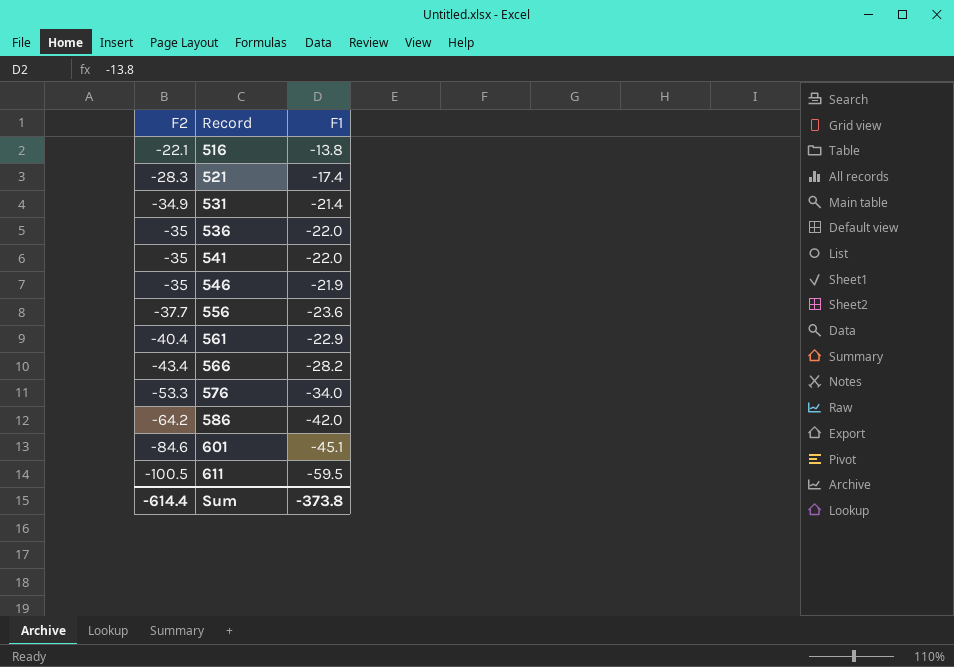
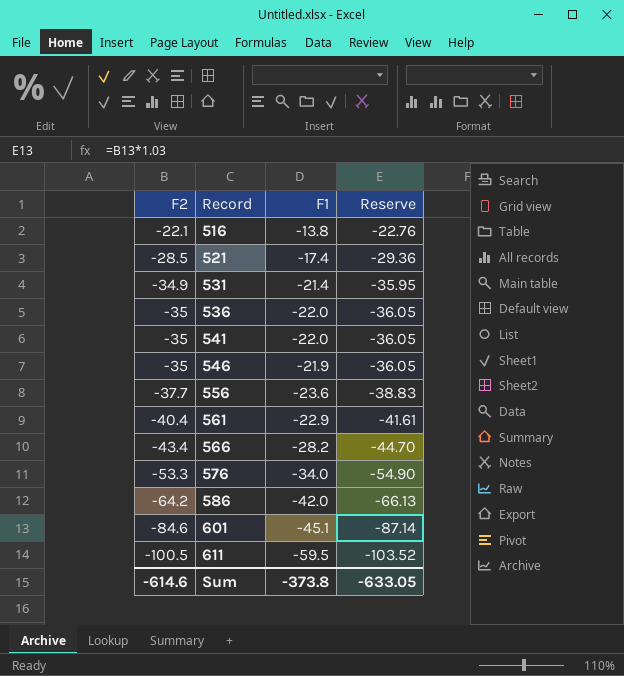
column Reserve | formula: none -> [F2] * 1.03
521 | F2: -28.3 -> -28.5
Sum | F2: -614.4 -> -614.6

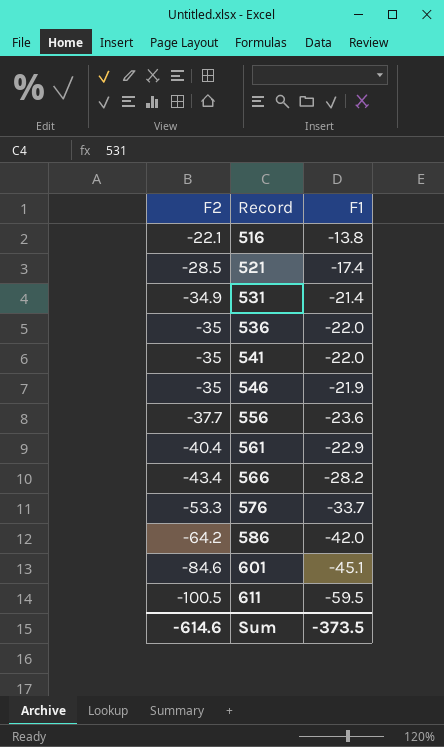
column Reserve | formula: [F2] * 1.03 -> none
576 | F1: -34.0 -> -33.7
Sum | F1: -373.8 -> -373.5

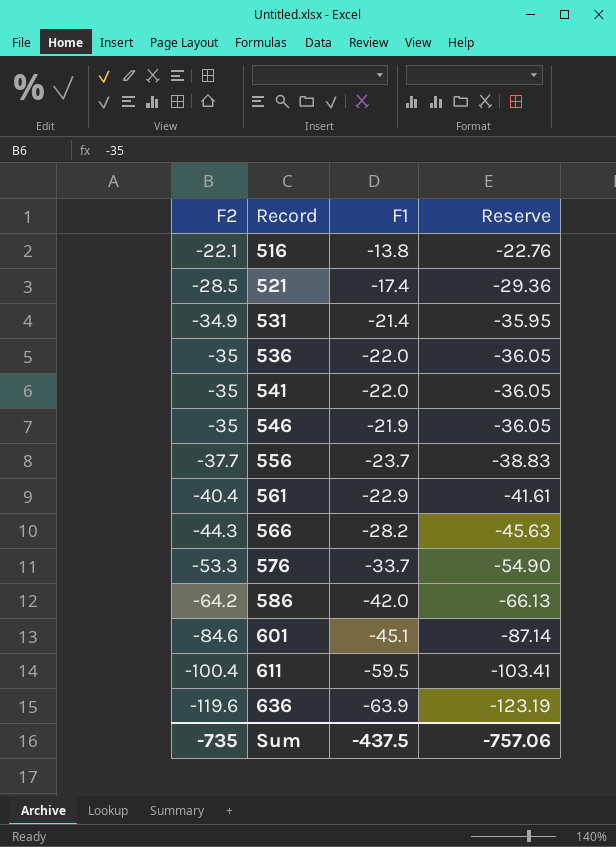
column Reserve | formula: none -> [F2] * 1.03
556 | F1: -23.6 -> -23.7
566 | F2: -43.4 -> -44.3
611 | F2: -100.5 -> -100.4
row 636: none -> -119.6 | -63.9 | -123.19
Sum | F2: -614.6 -> -735
Sum | F1: -373.5 -> -437.5

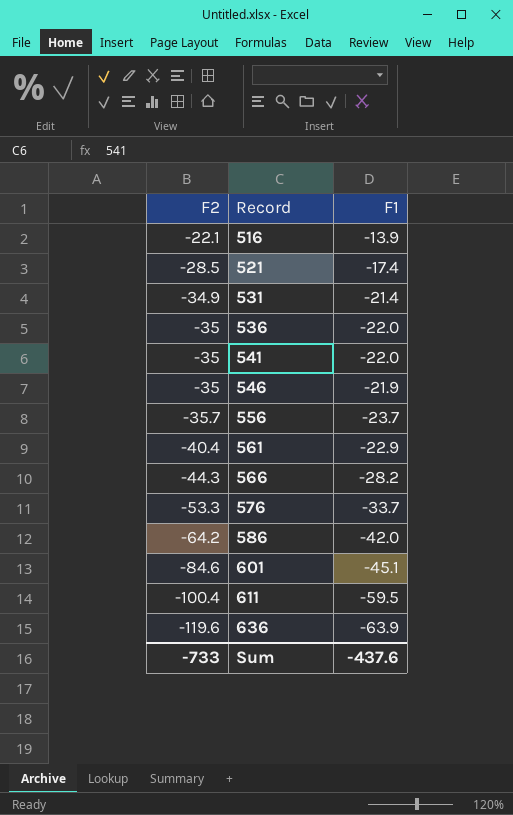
column Reserve | formula: [F2] * 1.03 -> none
516 | F1: -13.8 -> -13.9
556 | F2: -37.7 -> -35.7
Sum | F2: -735 -> -733
Sum | F1: -437.5 -> -437.6

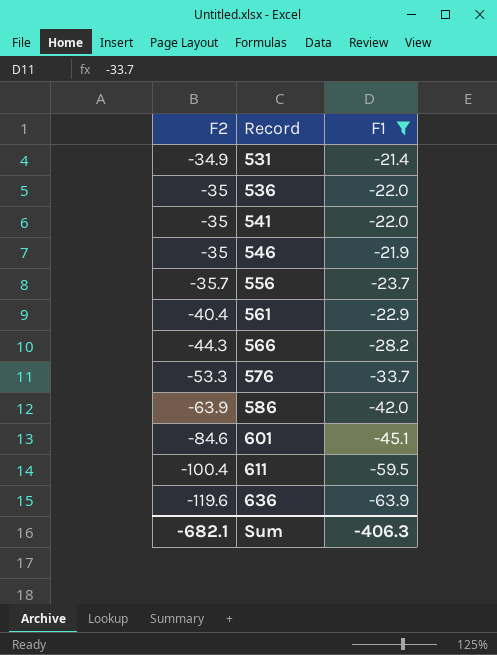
filter: none -> F1 <= -21.4
586 | F2: -64.2 -> -63.9
Sum | F2: -733 -> -682.1
Sum | F1: -437.6 -> -406.3

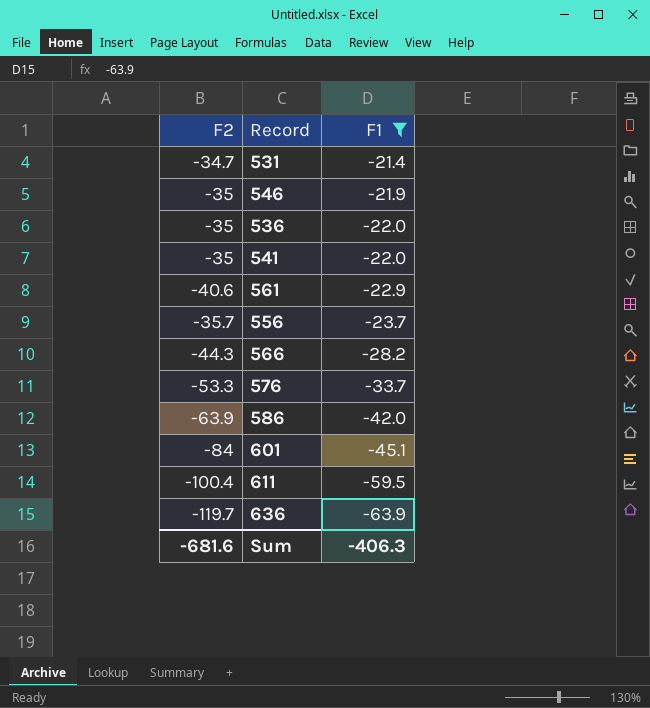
row order: F2 descending -> F1 descending
531 | F2: -34.9 -> -34.7
561 | F2: -40.4 -> -40.6
601 | F2: -84.6 -> -84
636 | F2: -119.6 -> -119.7
Sum | F2: -682.1 -> -681.6

